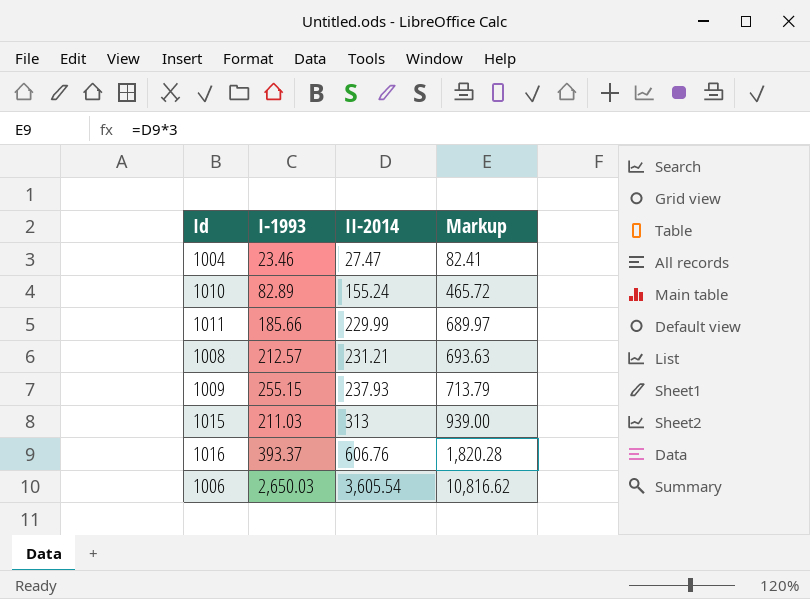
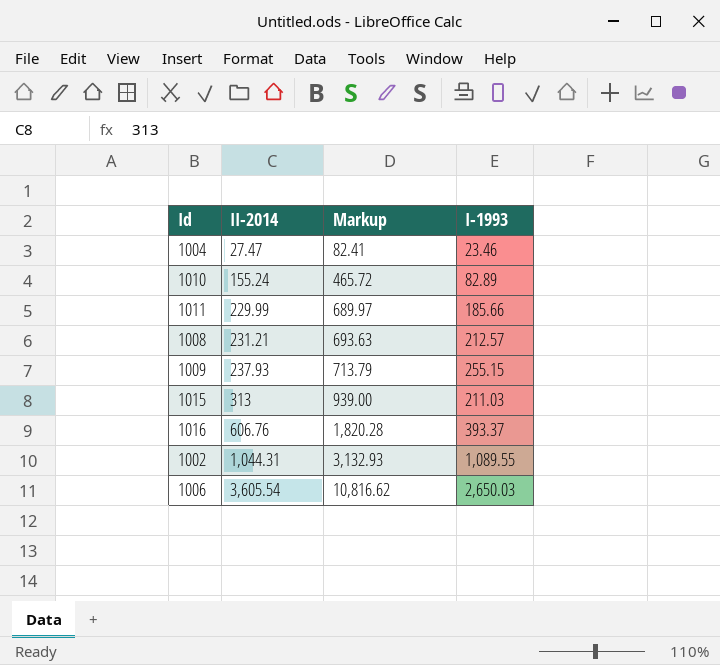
column I-1993 | position: 2 -> 4
row 1002: none -> 1,044.31 | 3,132.93 | 1,089.55

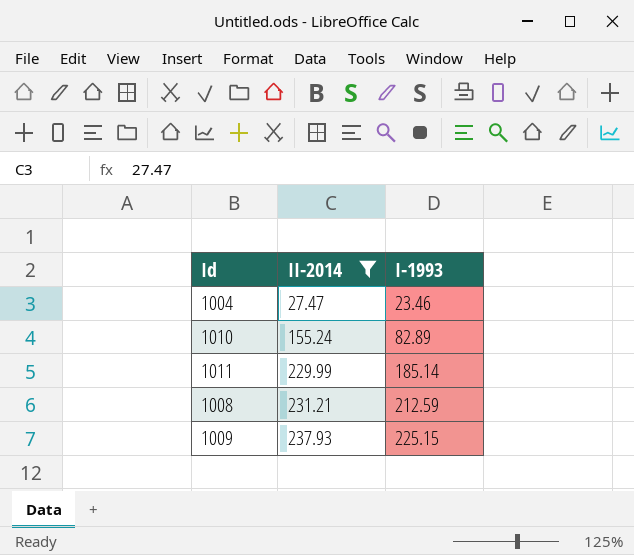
filter: none -> II-2014 <= 237.93
column Markup | formula: [II-2014] * 3 -> none
1011 | I-1993: 185.66 -> 185.14
1008 | I-1993: 212.57 -> 212.59
1009 | I-1993: 255.15 -> 225.15

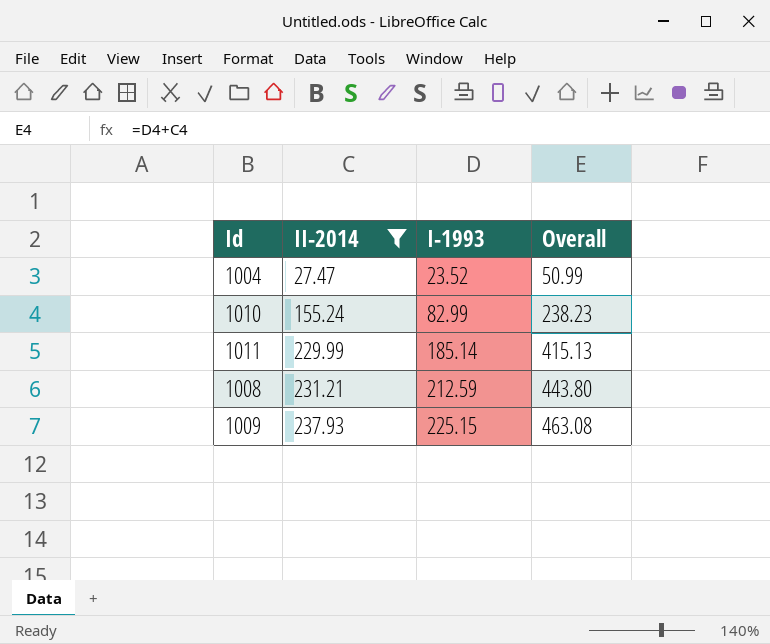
column Overall | formula: none -> [II-2014] + [I-1993]
1004 | I-1993: 23.46 -> 23.52
1010 | I-1993: 82.89 -> 82.99

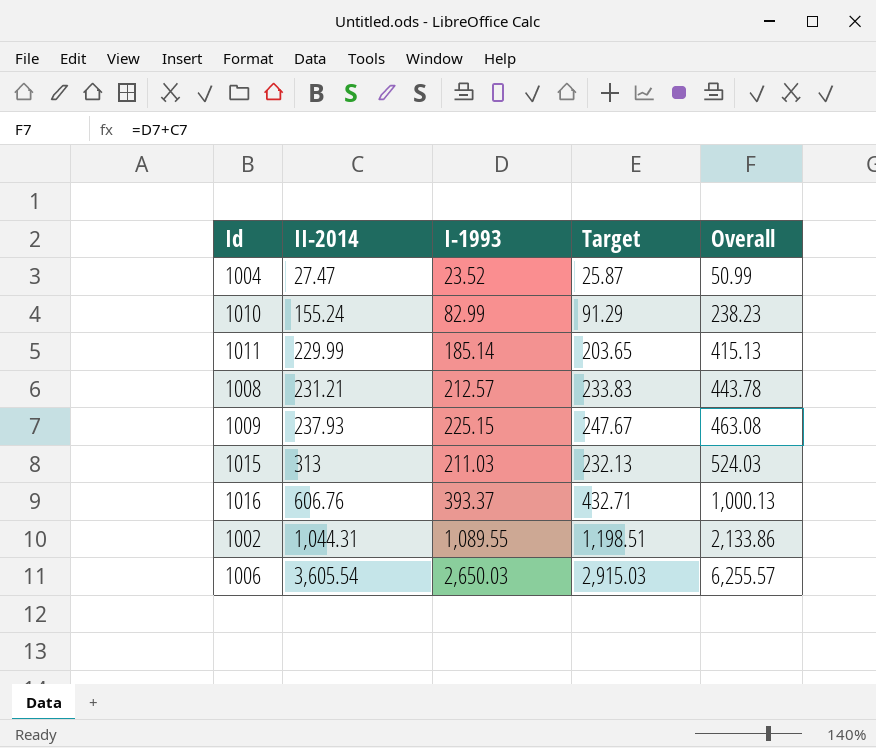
filter: II-2014 <= 237.93 -> none
column Target | formula: none -> [I-1993] * 1.1
1008 | I-1993: 212.59 -> 212.57
1008 | Overall: 443.80 -> 443.78

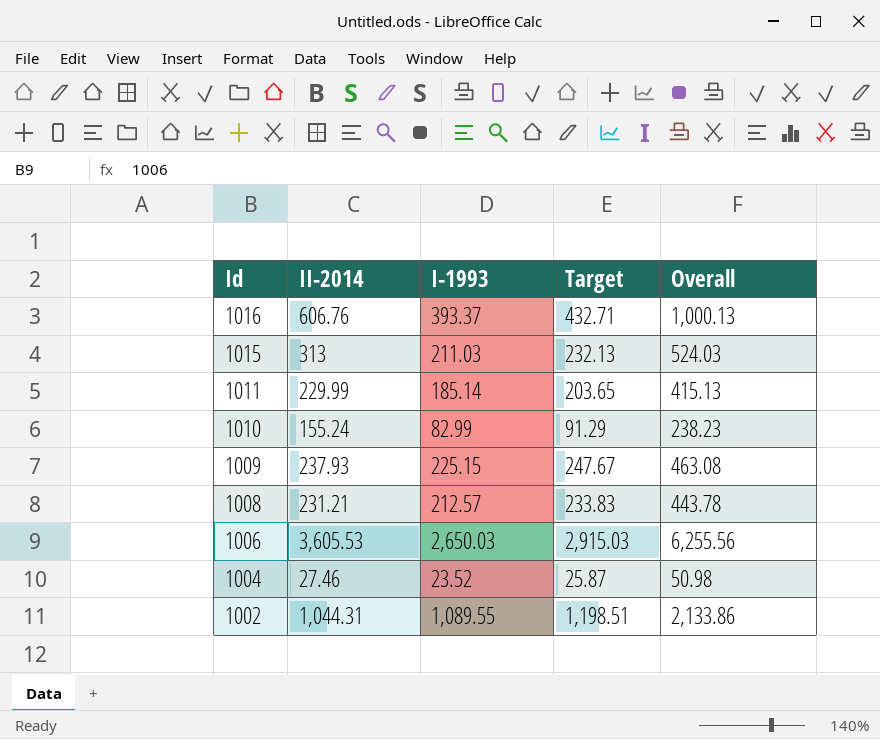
row order: II-2014 ascending -> Id descending
1006 | II-2014: 3,605.54 -> 3,605.53
1006 | Overall: 6,255.57 -> 6,255.56
1004 | II-2014: 27.47 -> 27.46
1004 | Overall: 50.99 -> 50.98

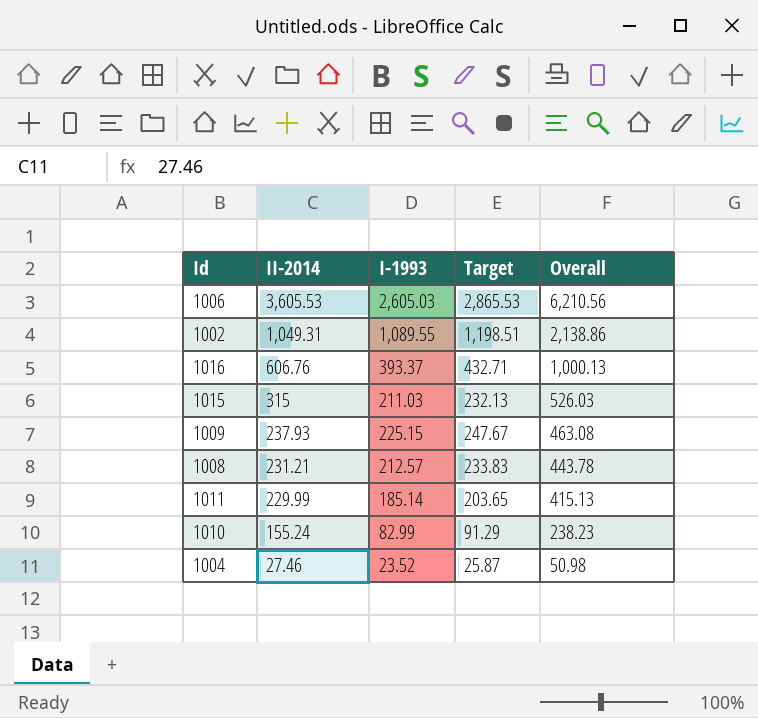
row order: Id descending -> II-2014 descending
1006 | I-1993: 2,650.03 -> 2,605.03
1006 | Target: 2,915.03 -> 2,865.53
1006 | Overall: 6,255.56 -> 6,210.56
1002 | II-2014: 1,044.31 -> 1,049.31
1002 | Overall: 2,133.86 -> 2,138.86
1015 | II-2014: 313 -> 315
1015 | Overall: 524.03 -> 526.03

